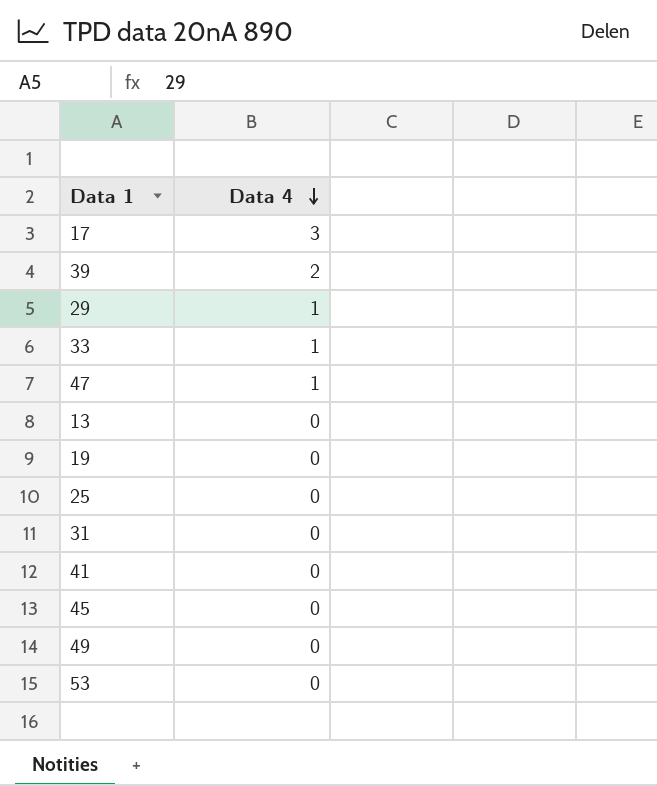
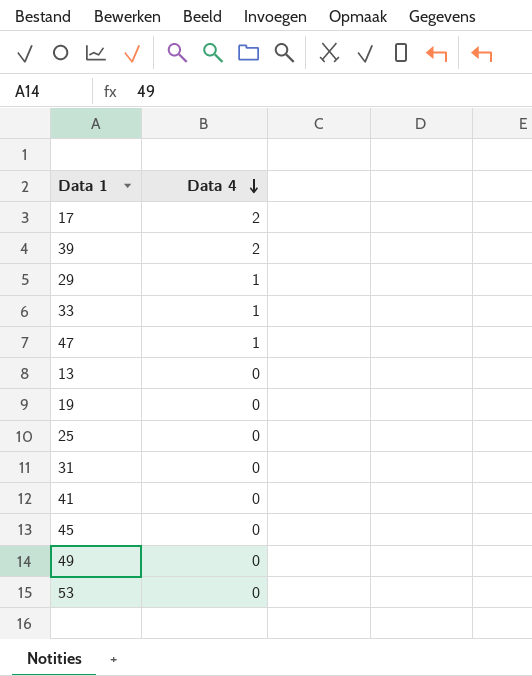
17 | Data 4: 3 -> 2

